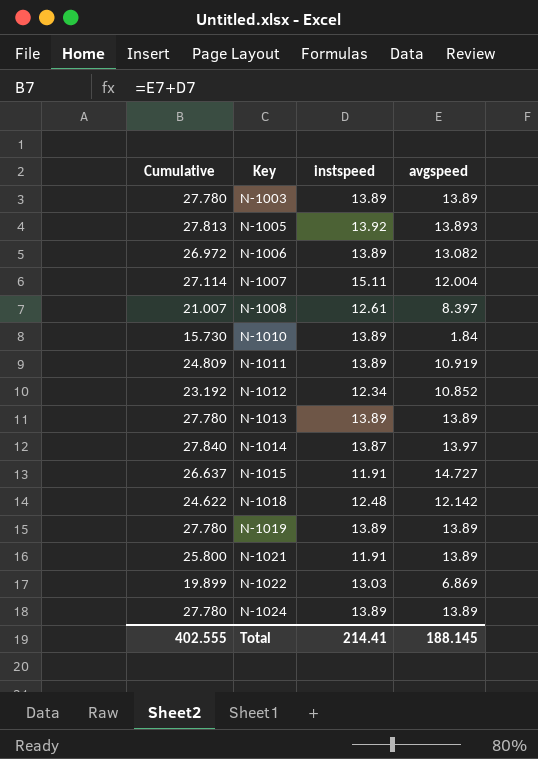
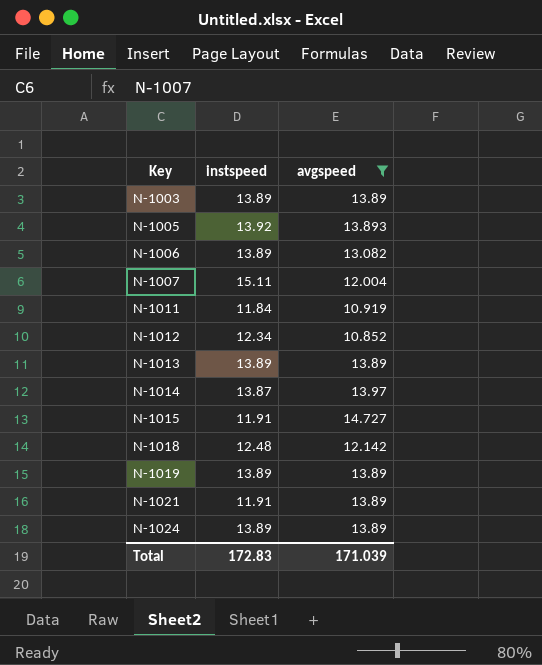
filter: none -> avgspeed >= 10.852
column Cumulative | formula: [instspeed] + [avgspeed] -> none
N-1011 | instspeed: 13.89 -> 11.84
Total | instspeed: 214.41 -> 172.83
Total | avgspeed: 188.145 -> 171.039

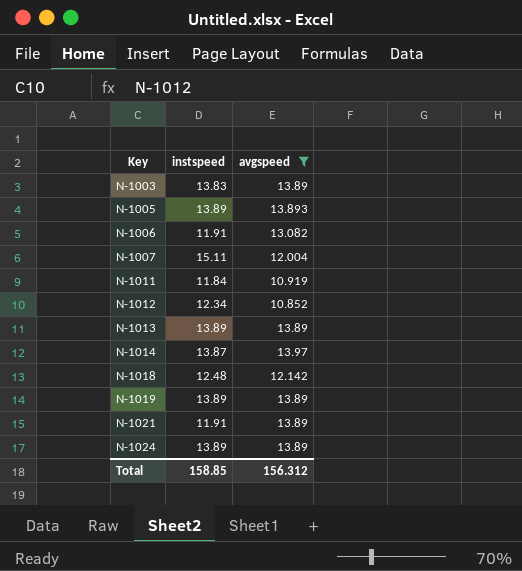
row N-1015: 11.91 | 14.727 -> none
N-1003 | instspeed: 13.89 -> 13.83
N-1005 | instspeed: 13.92 -> 13.89
N-1006 | instspeed: 13.89 -> 11.91
Total | instspeed: 172.83 -> 158.85
Total | avgspeed: 171.039 -> 156.312

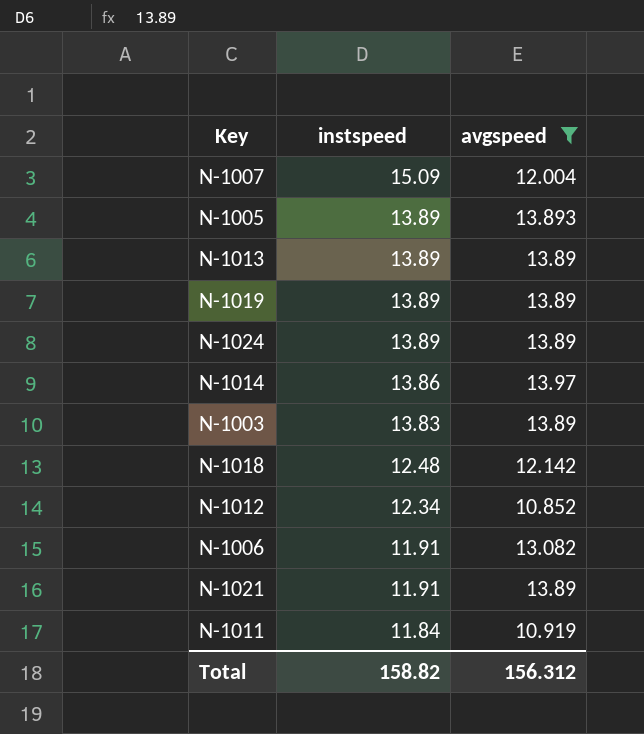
row order: Key ascending -> instspeed descending
N-1007 | instspeed: 15.11 -> 15.09
N-1014 | instspeed: 13.87 -> 13.86
Total | instspeed: 158.85 -> 158.82

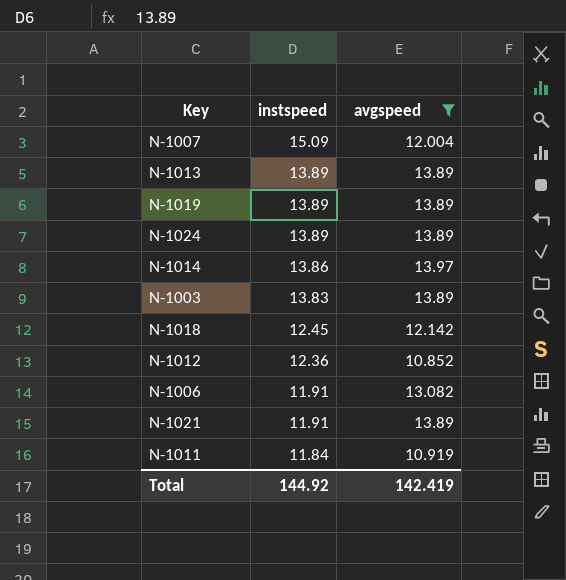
row N-1005: 13.89 | 13.893 -> none
N-1018 | instspeed: 12.48 -> 12.45
N-1012 | instspeed: 12.34 -> 12.36
Total | instspeed: 158.82 -> 144.92
Total | avgspeed: 156.312 -> 142.419

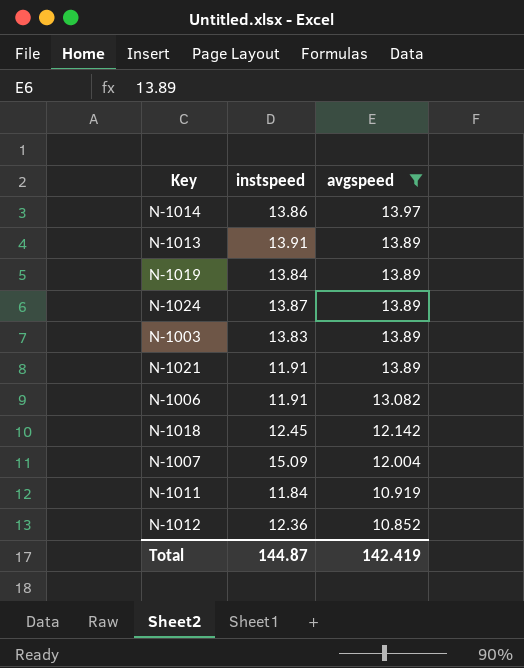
row order: instspeed descending -> avgspeed descending
N-1013 | instspeed: 13.89 -> 13.91
N-1019 | instspeed: 13.89 -> 13.84
N-1024 | instspeed: 13.89 -> 13.87
Total | instspeed: 144.92 -> 144.87

